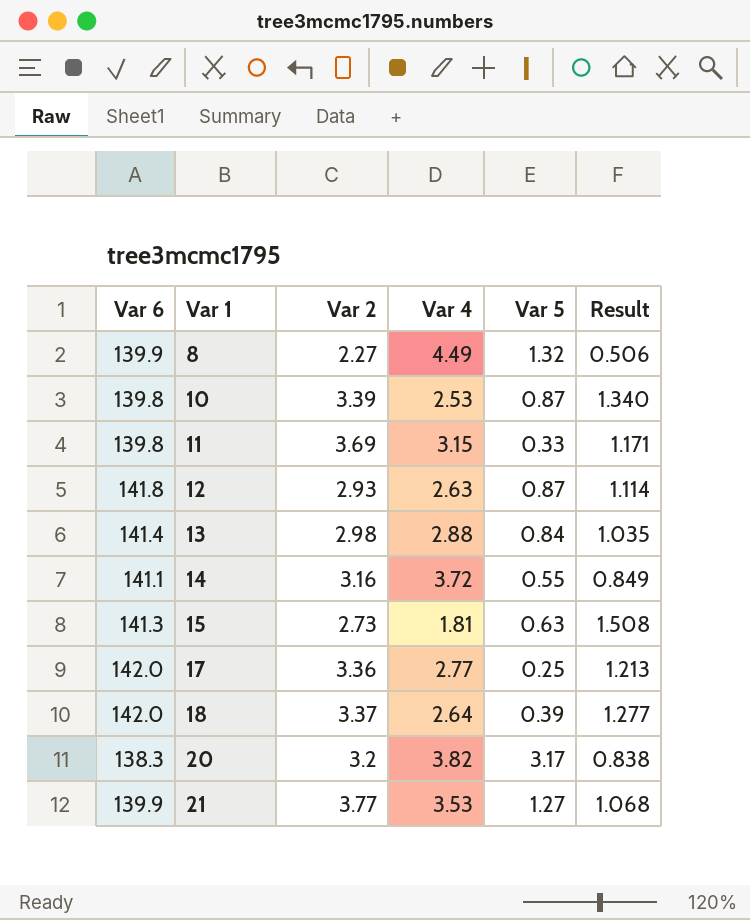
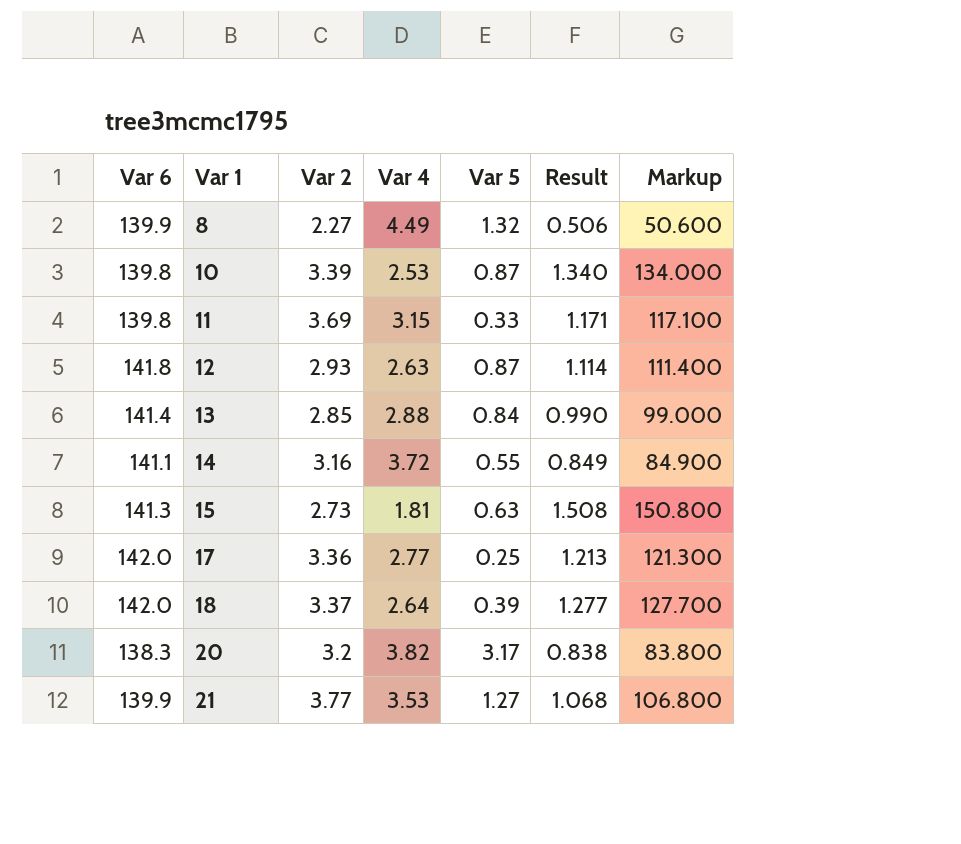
column Markup | formula: none -> [Result] * 100
13 | Var 2: 2.98 -> 2.85
13 | Result: 1.035 -> 0.990

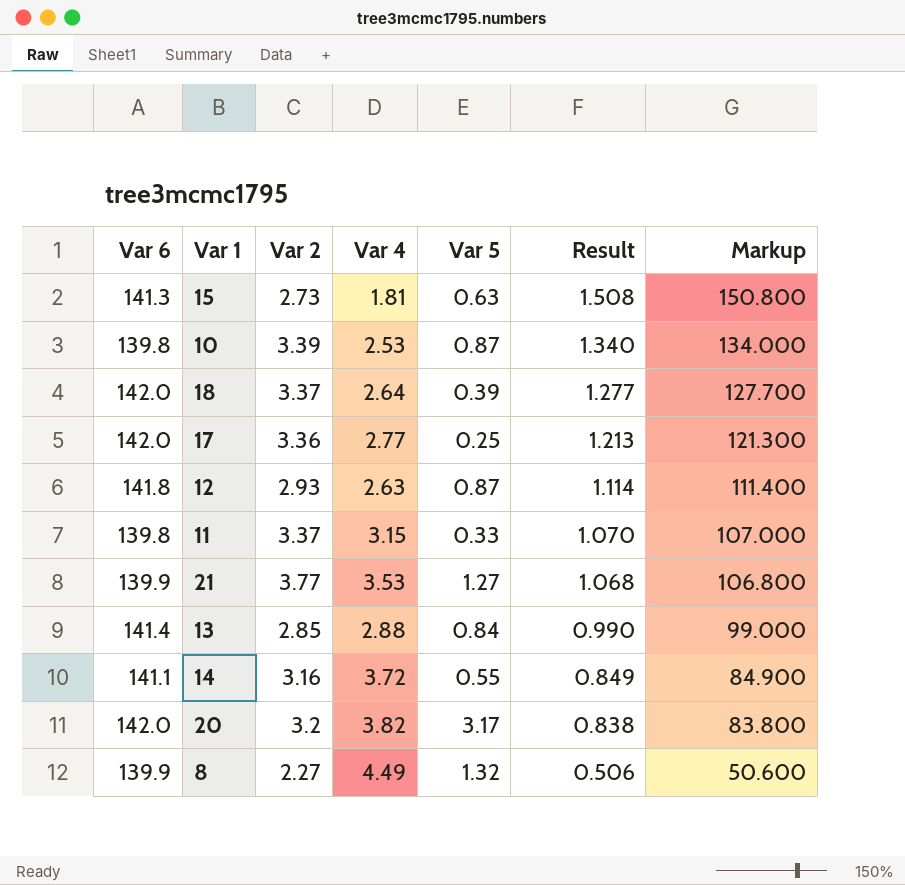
row order: Var 1 ascending -> Result descending
11 | Var 2: 3.69 -> 3.37
11 | Result: 1.171 -> 1.070
11 | Markup: 117.100 -> 107.000
20 | Var 6: 138.3 -> 142.0

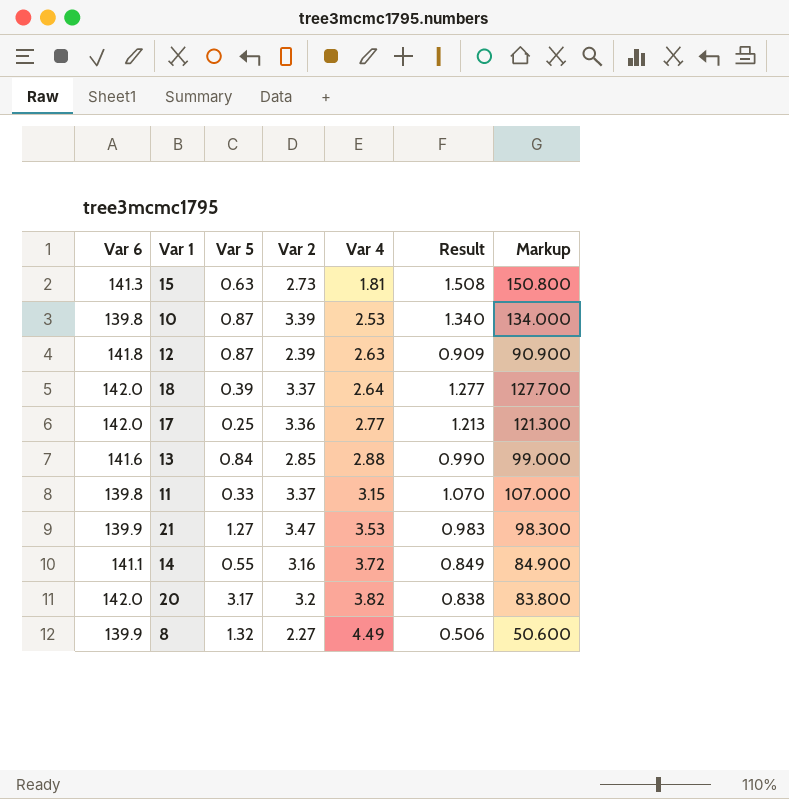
row order: Result descending -> Var 4 ascending
column Var 5 | position: 5 -> 3
12 | Var 2: 2.93 -> 2.39
12 | Result: 1.114 -> 0.909
12 | Markup: 111.400 -> 90.900
13 | Var 6: 141.4 -> 141.6
21 | Var 2: 3.77 -> 3.47
21 | Result: 1.068 -> 0.983
21 | Markup: 106.800 -> 98.300

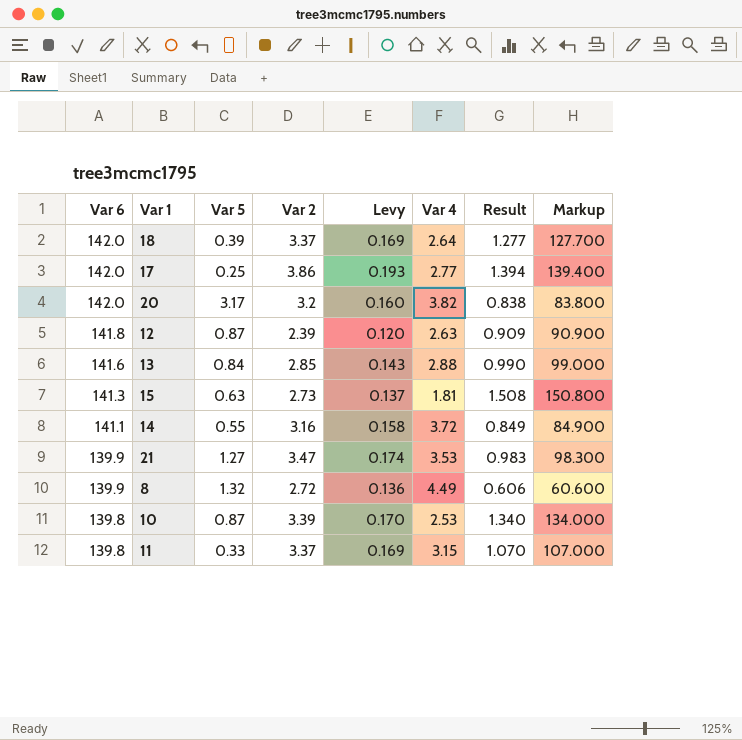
row order: Var 4 ascending -> Var 6 descending
column Levy | formula: none -> [Var 2] * 0.05
17 | Var 2: 3.36 -> 3.86
17 | Result: 1.213 -> 1.394
17 | Markup: 121.300 -> 139.400
8 | Var 2: 2.27 -> 2.72
8 | Result: 0.506 -> 0.606
8 | Markup: 50.600 -> 60.600

